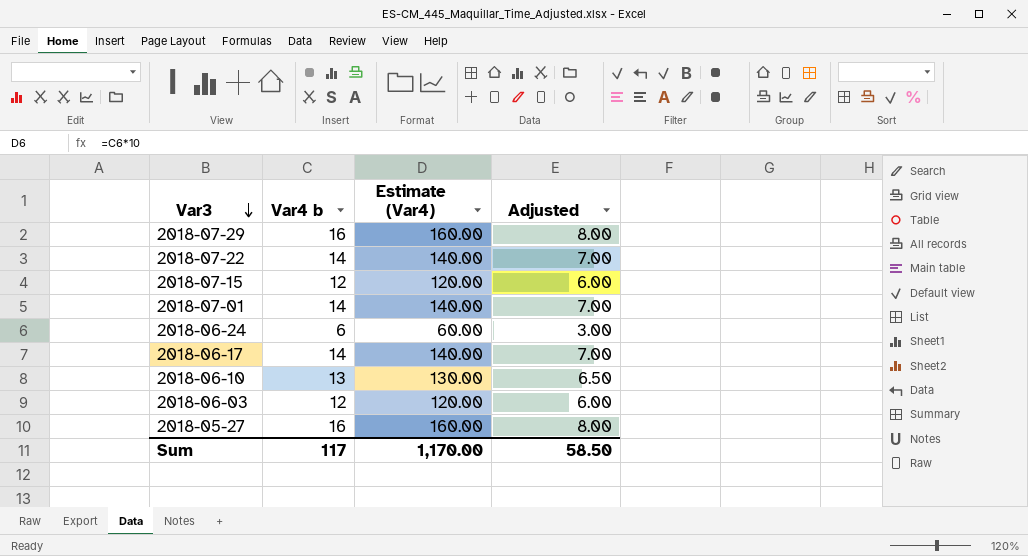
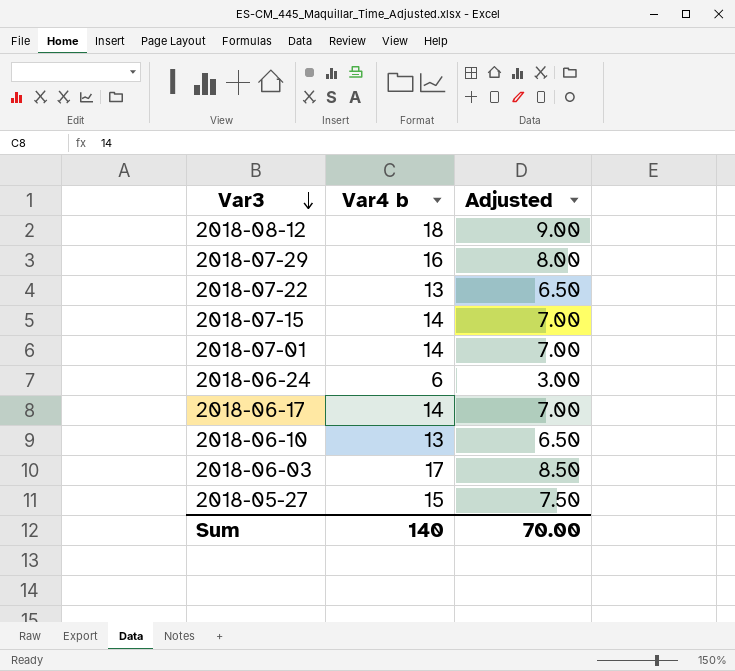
column Estimate (Var4) | formula: [Var4 b] * 10 -> none
row 2018-08-12: none -> 18 | 9.00
2018-07-22 | Var4 b: 14 -> 13
2018-07-22 | Adjusted: 7.00 -> 6.50
2018-07-15 | Var4 b: 12 -> 14
2018-07-15 | Adjusted: 6.00 -> 7.00
2018-06-03 | Var4 b: 12 -> 17
2018-06-03 | Adjusted: 6.00 -> 8.50
2018-05-27 | Var4 b: 16 -> 15
2018-05-27 | Adjusted: 8.00 -> 7.50
Sum | Var4 b: 117 -> 140
Sum | Adjusted: 58.50 -> 70.00

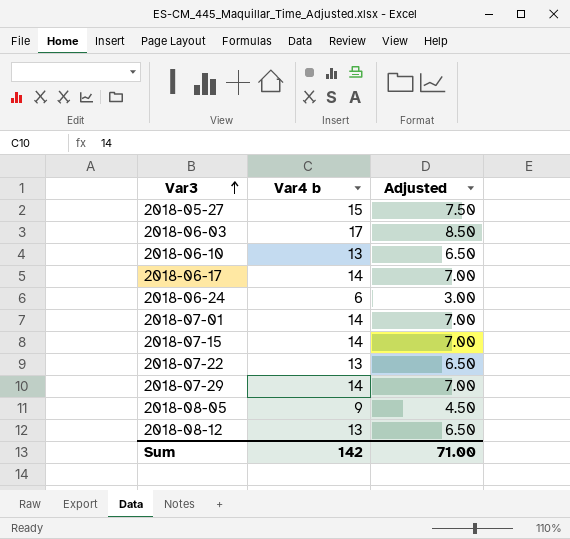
row order: Var3 descending -> Var3 ascending
2018-07-29 | Var4 b: 16 -> 14
2018-07-29 | Adjusted: 8.00 -> 7.00
row 2018-08-05: none -> 9 | 4.50
2018-08-12 | Var4 b: 18 -> 13
2018-08-12 | Adjusted: 9.00 -> 6.50
Sum | Var4 b: 140 -> 142
Sum | Adjusted: 70.00 -> 71.00

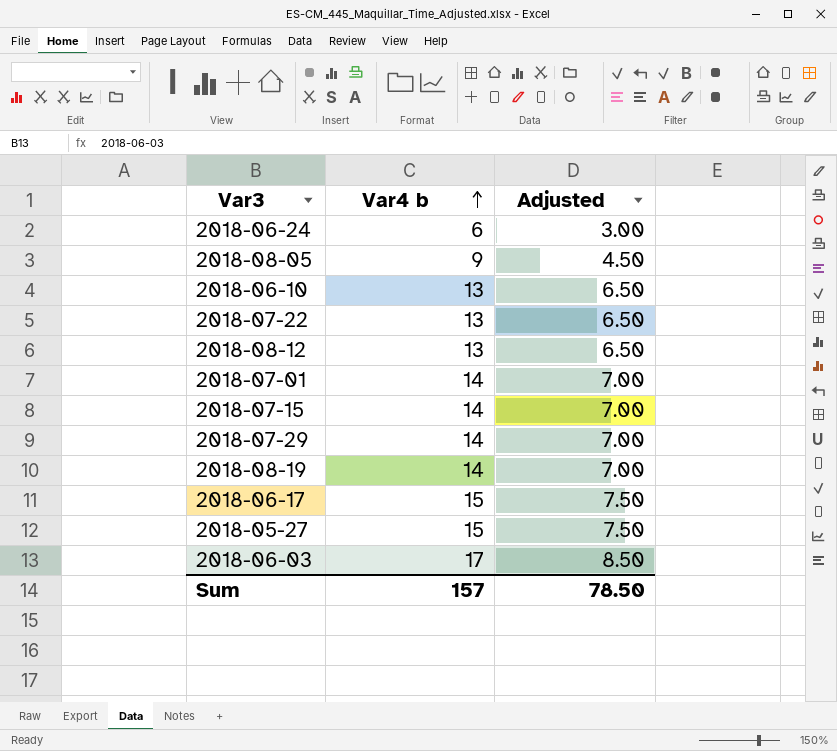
row order: Var3 ascending -> Var4 b ascending
row 2018-08-19: none -> 14 | 7.00
2018-06-17 | Var4 b: 14 -> 15
2018-06-17 | Adjusted: 7.00 -> 7.50
Sum | Var4 b: 142 -> 157
Sum | Adjusted: 71.00 -> 78.50

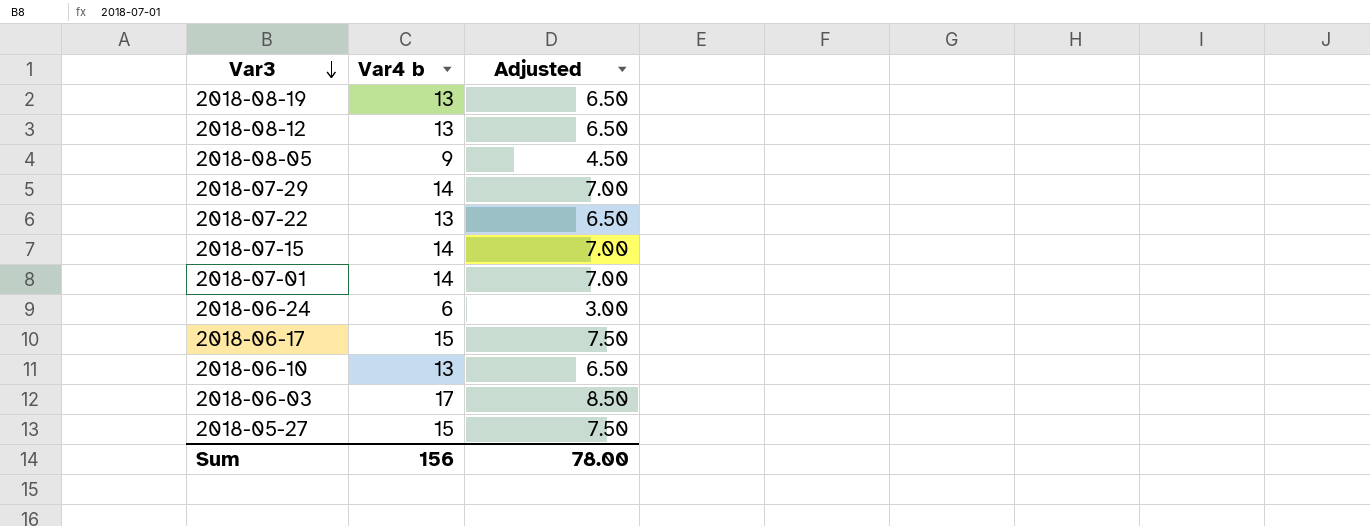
row order: Var4 b ascending -> Var3 descending
2018-08-19 | Var4 b: 14 -> 13
2018-08-19 | Adjusted: 7.00 -> 6.50
Sum | Var4 b: 157 -> 156
Sum | Adjusted: 78.50 -> 78.00

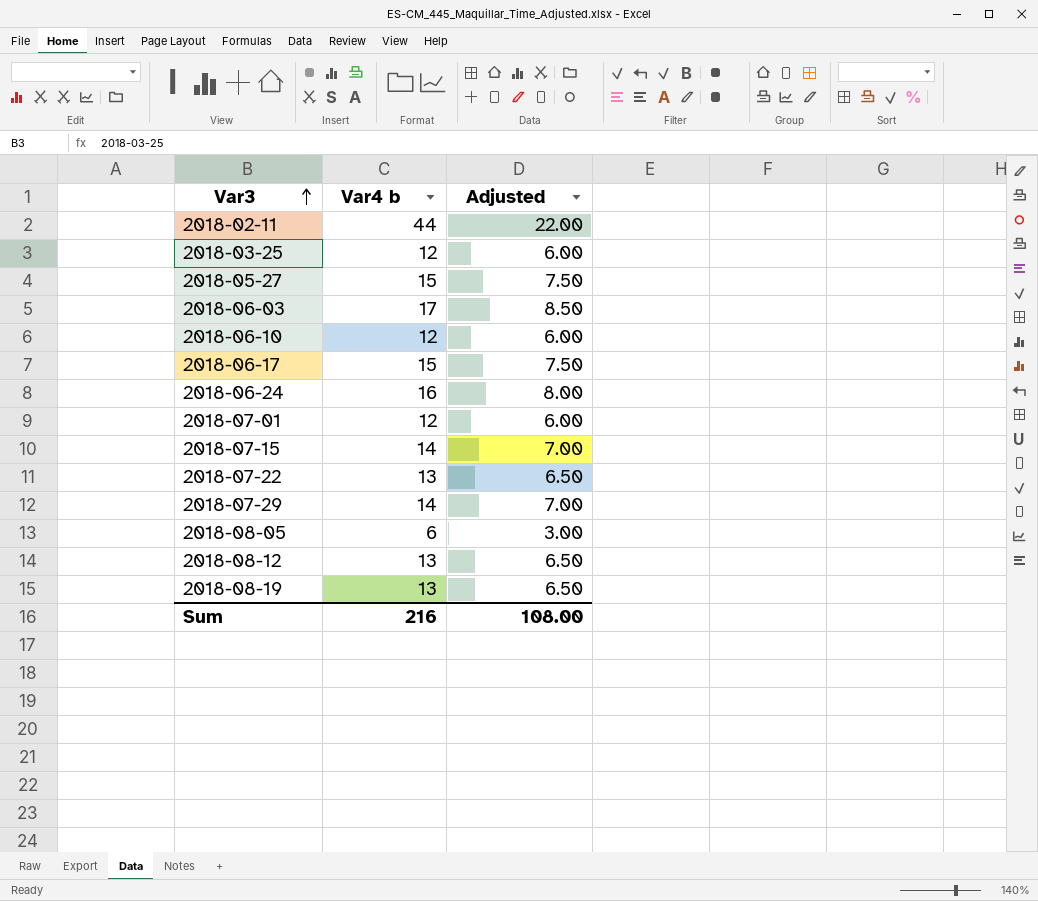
row order: Var3 descending -> Var3 ascending
row 2018-02-11: none -> 44 | 22.00
row 2018-03-25: none -> 12 | 6.00
2018-06-10 | Var4 b: 13 -> 12
2018-06-10 | Adjusted: 6.50 -> 6.00
2018-06-24 | Var4 b: 6 -> 16
2018-06-24 | Adjusted: 3.00 -> 8.00
2018-07-01 | Var4 b: 14 -> 12
2018-07-01 | Adjusted: 7.00 -> 6.00
2018-08-05 | Var4 b: 9 -> 6
2018-08-05 | Adjusted: 4.50 -> 3.00
Sum | Var4 b: 156 -> 216
Sum | Adjusted: 78.00 -> 108.00

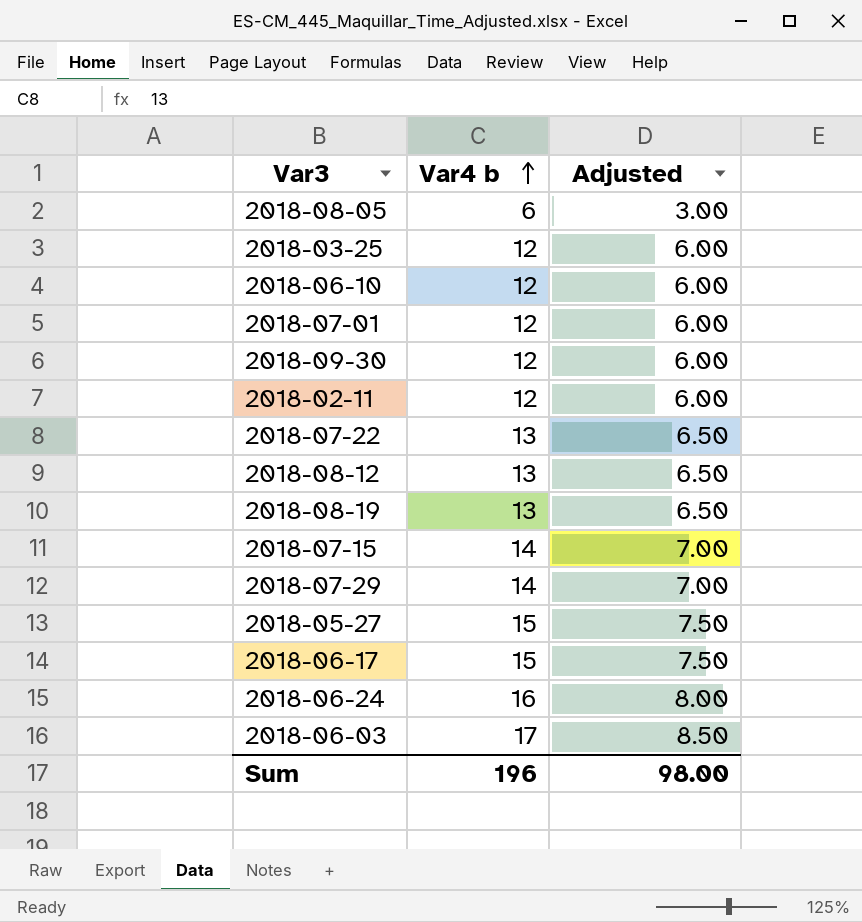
row order: Var3 ascending -> Var4 b ascending
row 2018-09-30: none -> 12 | 6.00
2018-02-11 | Var4 b: 44 -> 12
2018-02-11 | Adjusted: 22.00 -> 6.00
Sum | Var4 b: 216 -> 196
Sum | Adjusted: 108.00 -> 98.00

